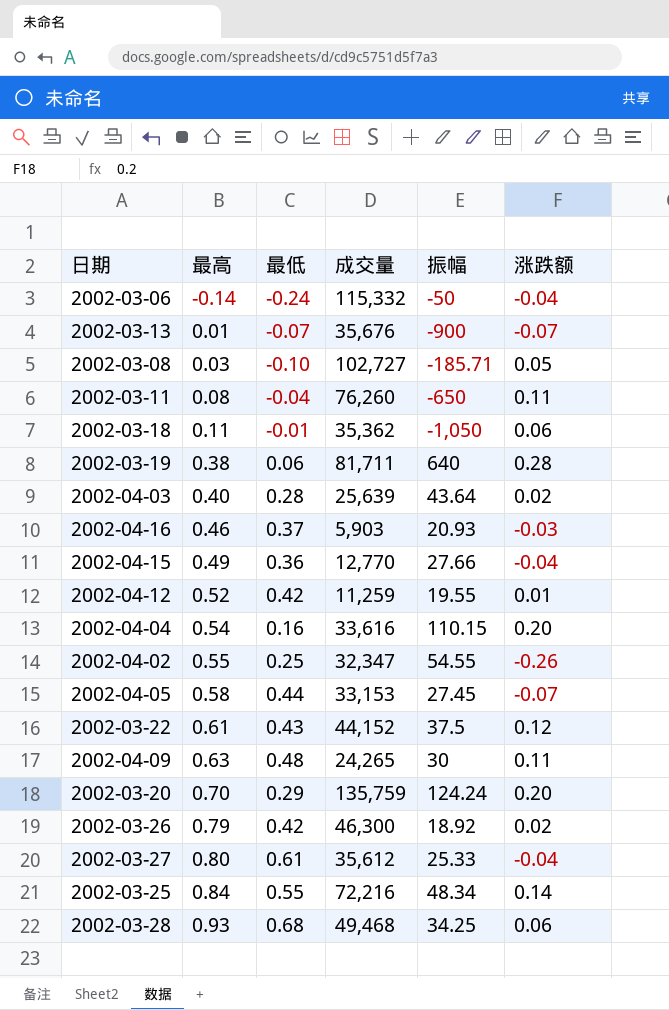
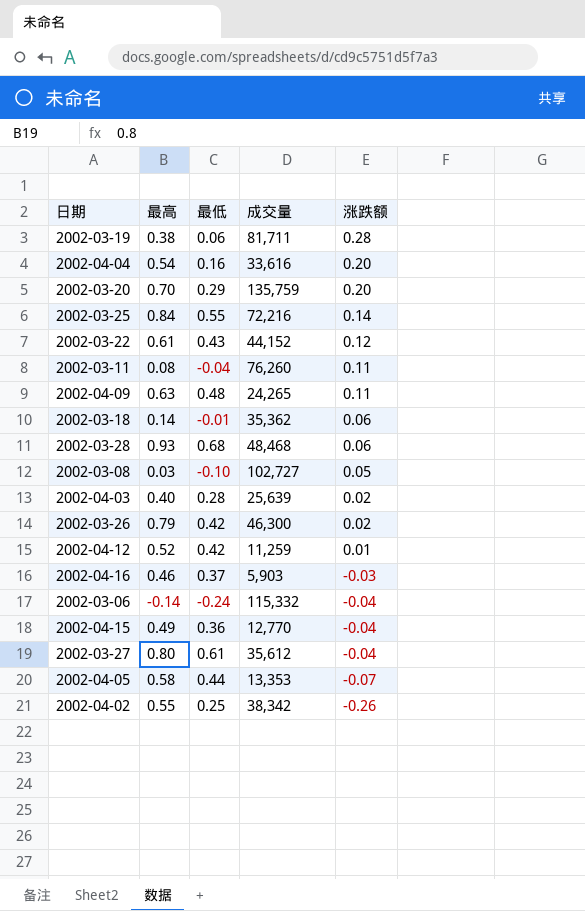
row order: 最高 ascending -> 涨跌额 descending
column 振幅 | position: 5 -> none
row 2002-03-13: 0.01 | -0.07 | 35,676 | -900 | -0.07 -> none
2002-03-18 | 最高: 0.11 -> 0.14
2002-03-28 | 成交量: 49,468 -> 48,468
2002-04-05 | 成交量: 33,153 -> 13,353
2002-04-02 | 成交量: 32,347 -> 38,342

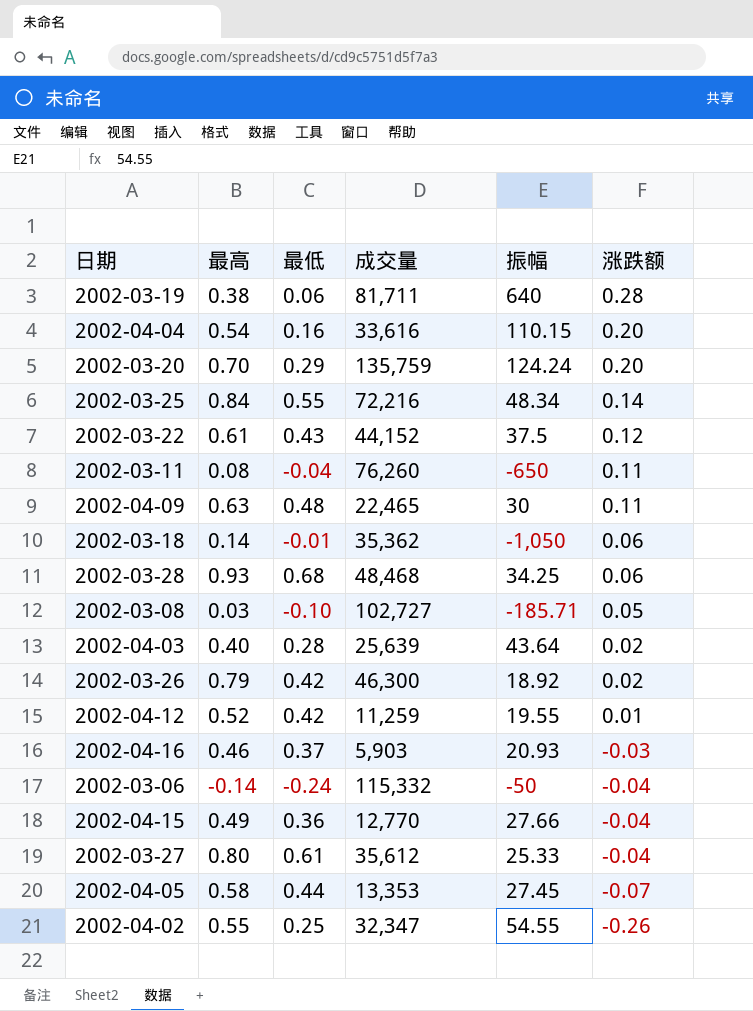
column 振幅 | position: none -> 5
2002-04-09 | 成交量: 24,265 -> 22,465
2002-04-02 | 成交量: 38,342 -> 32,347

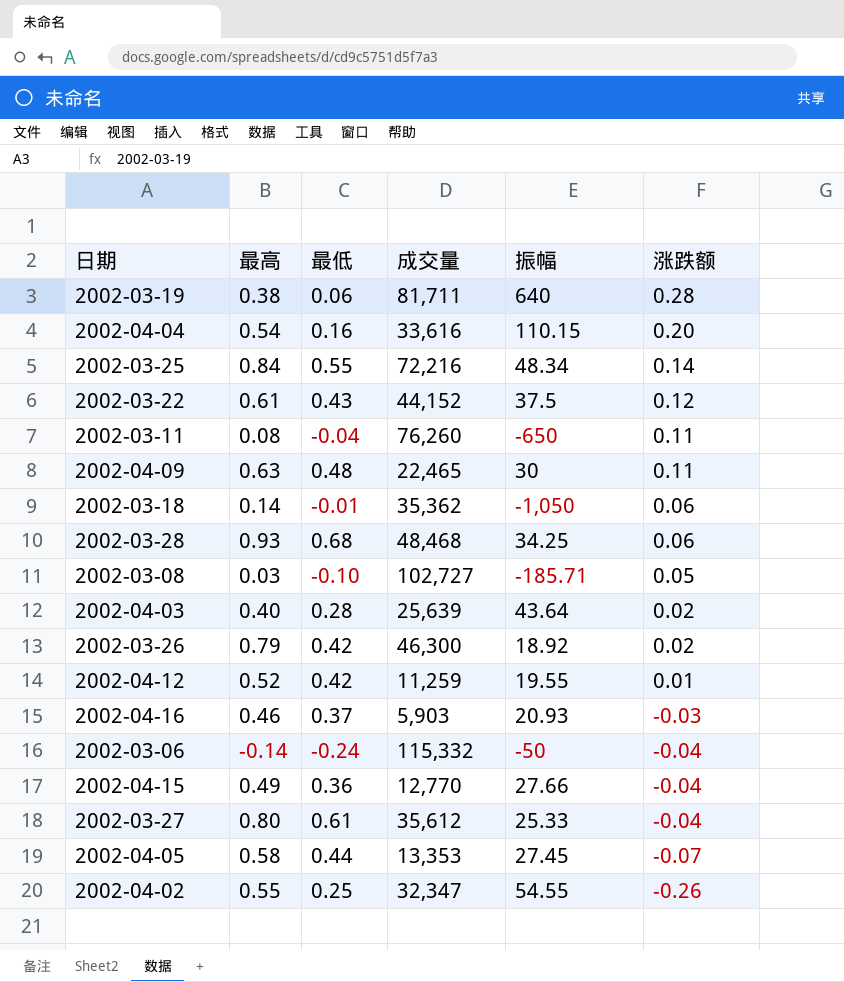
row 2002-03-20: 0.70 | 0.29 | 135,759 | 124.24 | 0.20 -> none

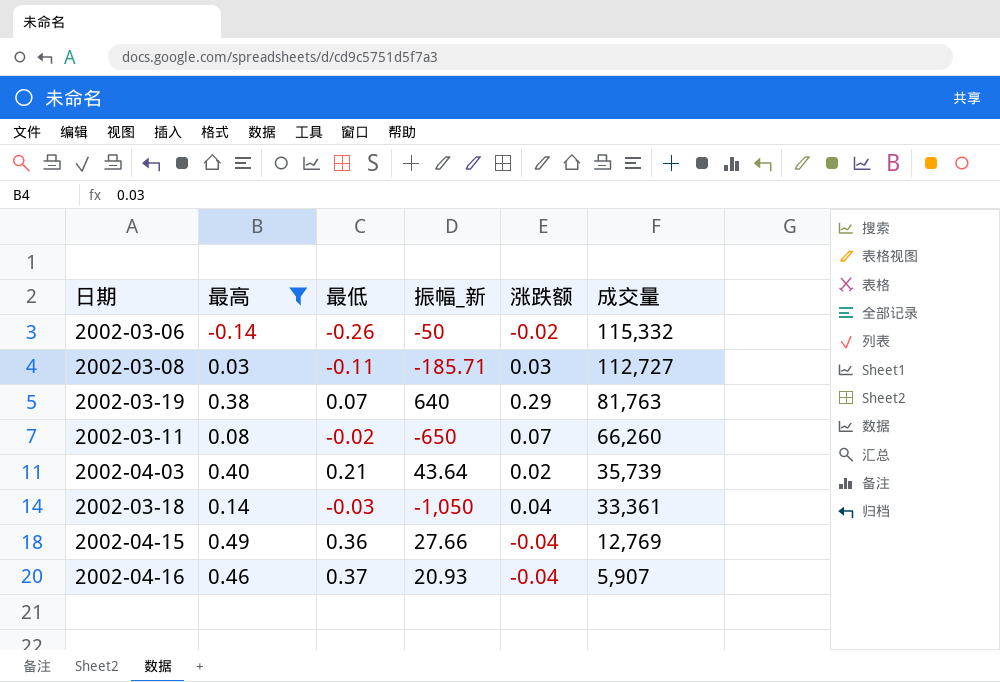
filter: none -> 最高 <= 0.49
row order: 涨跌额 descending -> 成交量 descending
column name: 振幅 -> 振幅_新
column 成交量 | position: 4 -> 6
2002-03-06 | 最低: -0.24 -> -0.26
2002-03-06 | 涨跌额: -0.04 -> -0.02
2002-03-08 | 最低: -0.10 -> -0.11
2002-03-08 | 涨跌额: 0.05 -> 0.03
2002-03-08 | 成交量: 102,727 -> 112,727
2002-03-19 | 最低: 0.06 -> 0.07
2002-03-19 | 涨跌额: 0.28 -> 0.29
2002-03-19 | 成交量: 81,711 -> 81,763
2002-03-11 | 最低: -0.04 -> -0.02
2002-03-11 | 涨跌额: 0.11 -> 0.07
2002-03-11 | 成交量: 76,260 -> 66,260
2002-04-03 | 最低: 0.28 -> 0.21
2002-04-03 | 成交量: 25,639 -> 35,739
2002-03-18 | 最低: -0.01 -> -0.03
2002-03-18 | 涨跌额: 0.06 -> 0.04
2002-03-18 | 成交量: 35,362 -> 33,361
2002-04-15 | 成交量: 12,770 -> 12,769
2002-04-16 | 涨跌额: -0.03 -> -0.04
2002-04-16 | 成交量: 5,903 -> 5,907

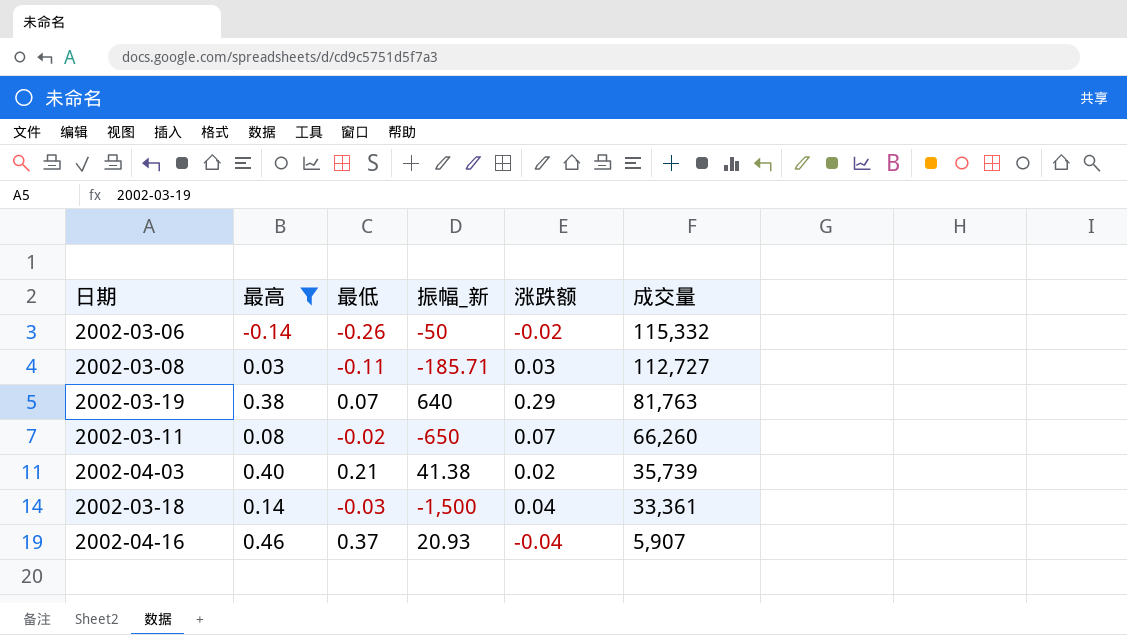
row 2002-04-15: 0.49 | 0.36 | 27.66 | -0.04 | 12,769 -> none
2002-04-03 | 振幅_新: 43.64 -> 41.38
2002-03-18 | 振幅_新: -1,050 -> -1,500

